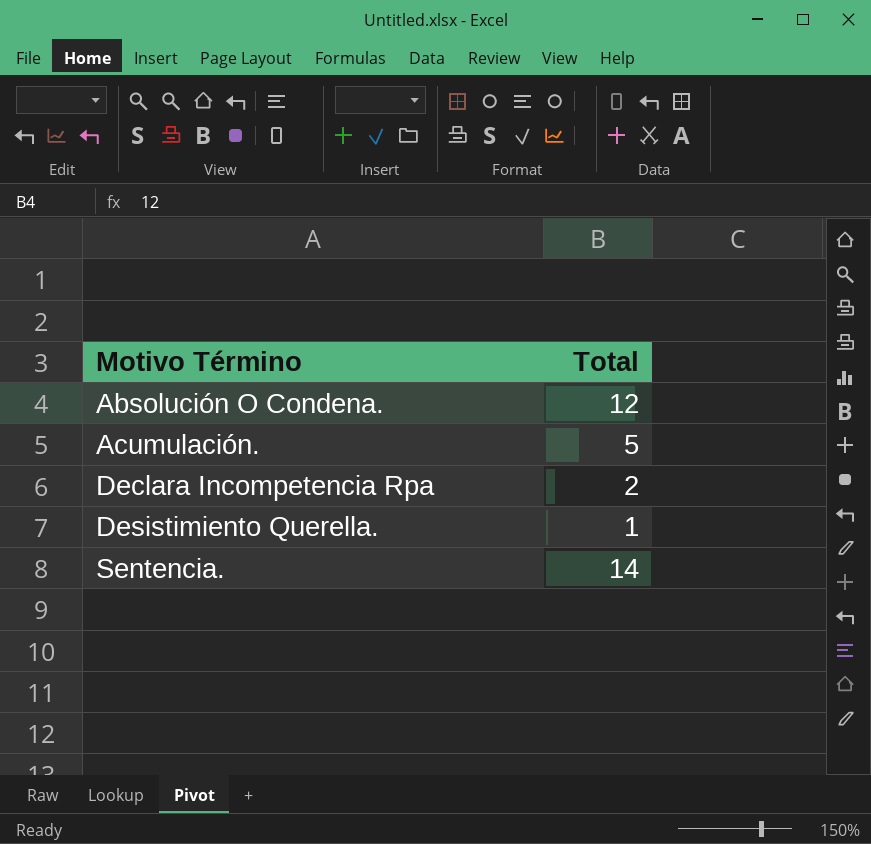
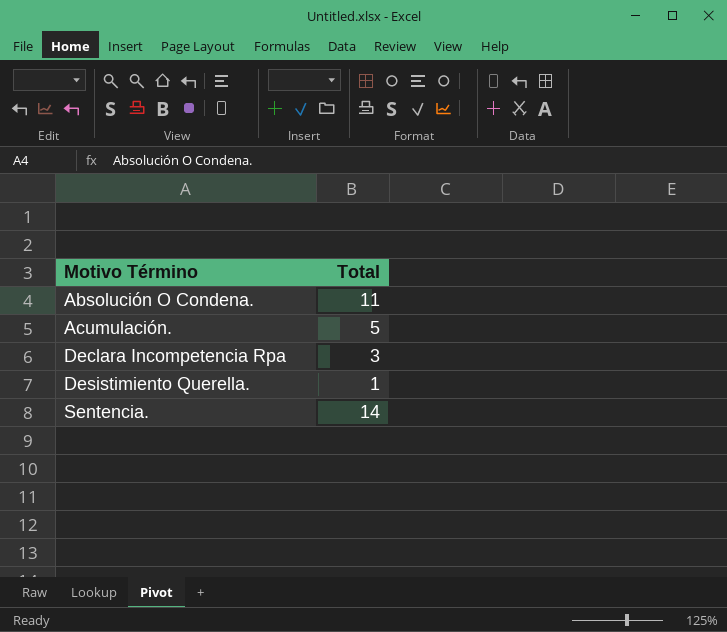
Absolución O Condena. | Total: 12 -> 11
Declara Incompetencia Rpa | Total: 2 -> 3

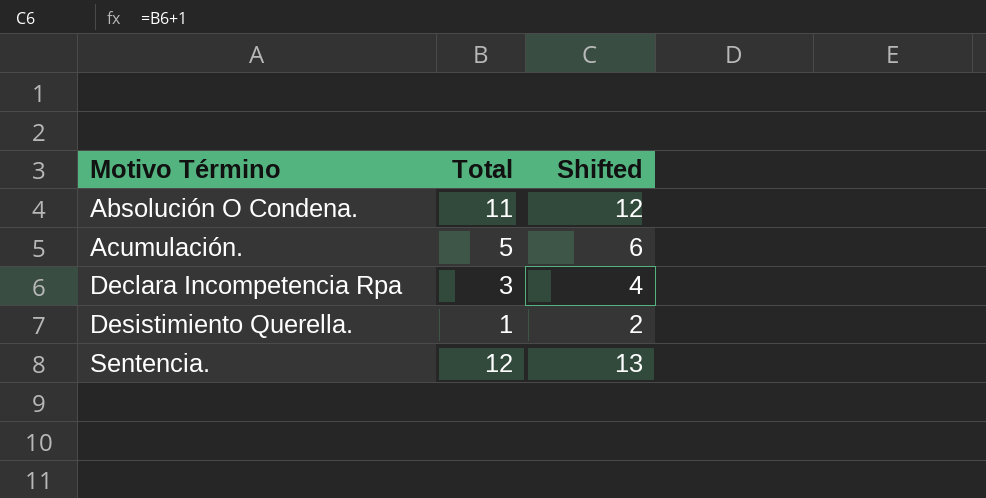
column Shifted | formula: none -> [Total] + 1
Sentencia. | Total: 14 -> 12

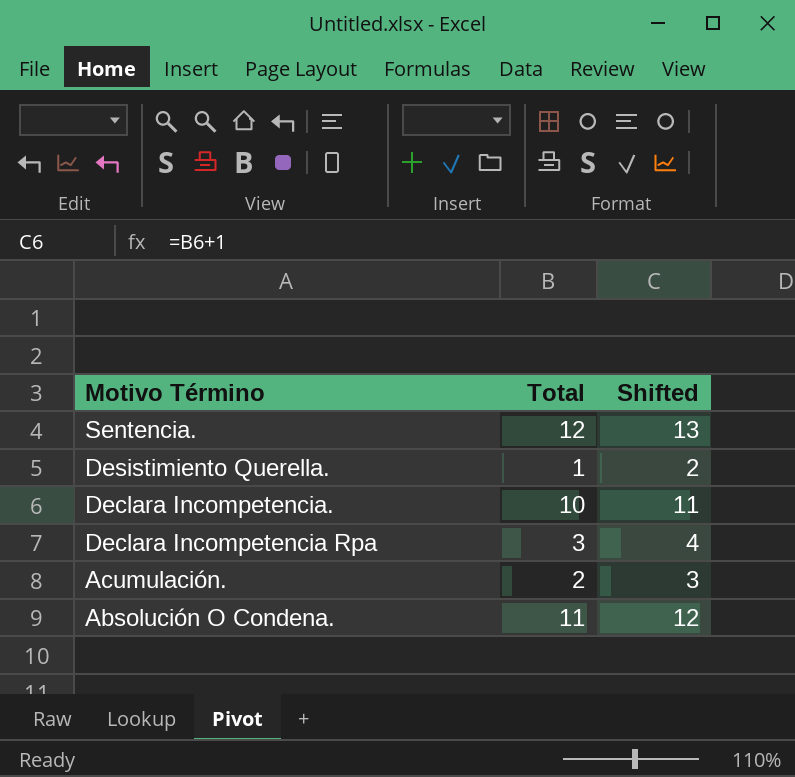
row order: Motivo Término ascending -> Motivo Término descending
row Declara Incompetencia.: none -> 10 | 11
Acumulación. | Total: 5 -> 2
Acumulación. | Shifted: 6 -> 3

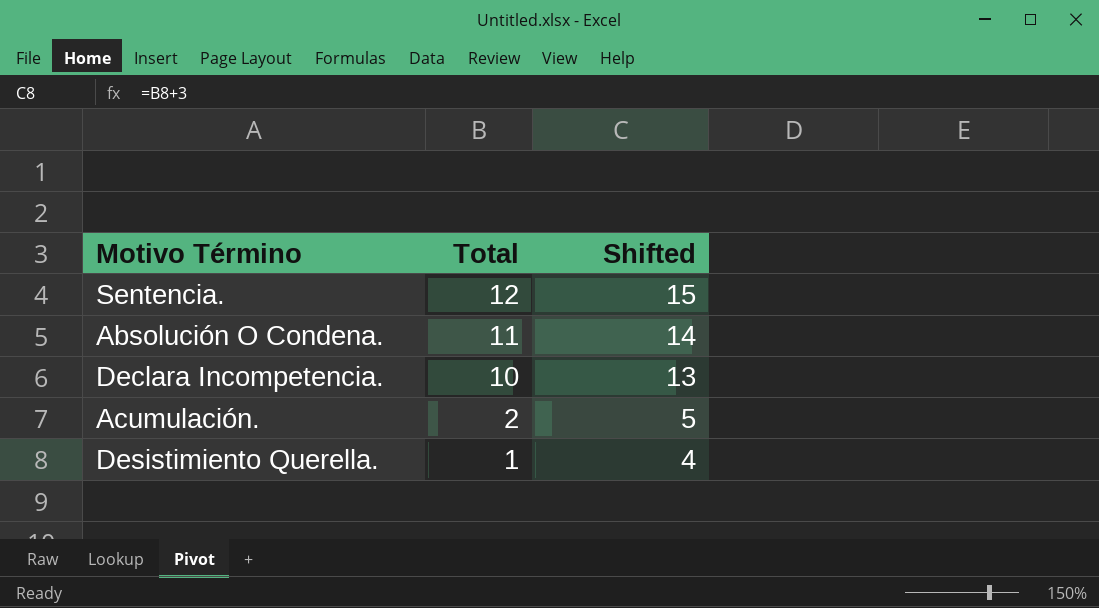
row order: Motivo Término descending -> Total descending
column Shifted | formula: [Total] + 1 -> [Total] + 3
row Declara Incompetencia Rpa: 3 | 4 -> none

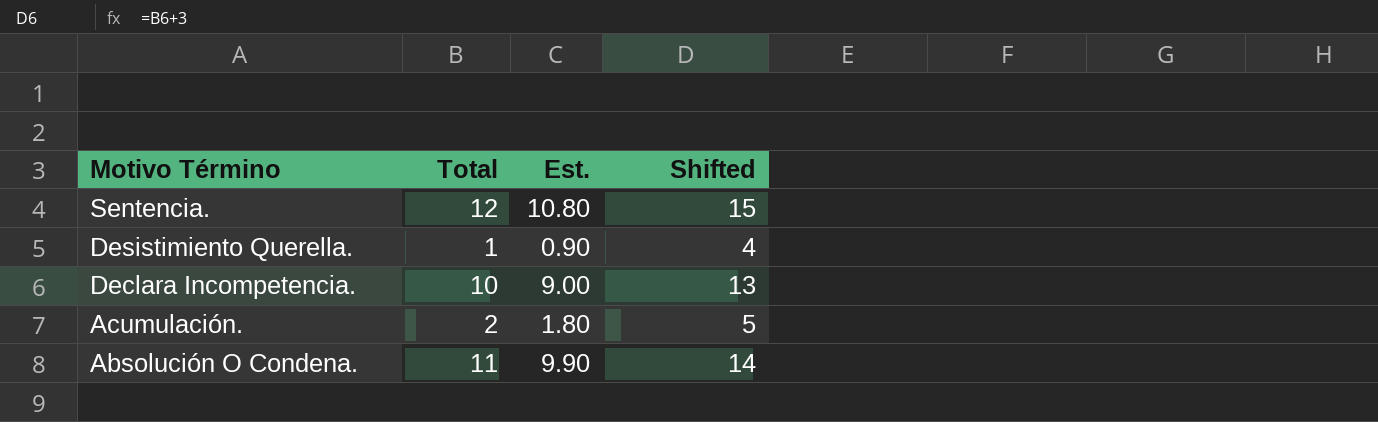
row order: Total descending -> Motivo Término descending
column Est. | formula: none -> [Total] * 0.9

